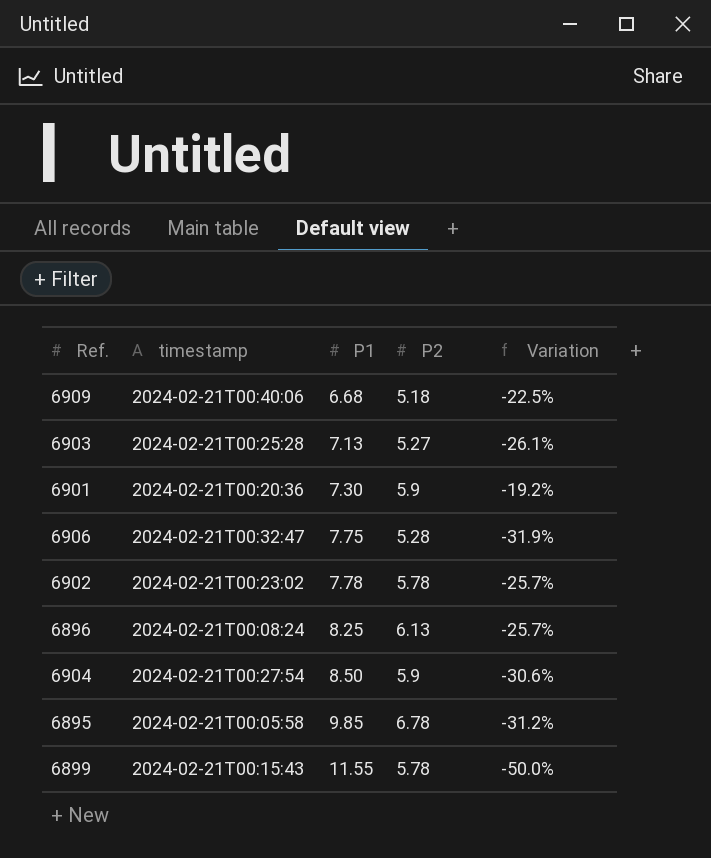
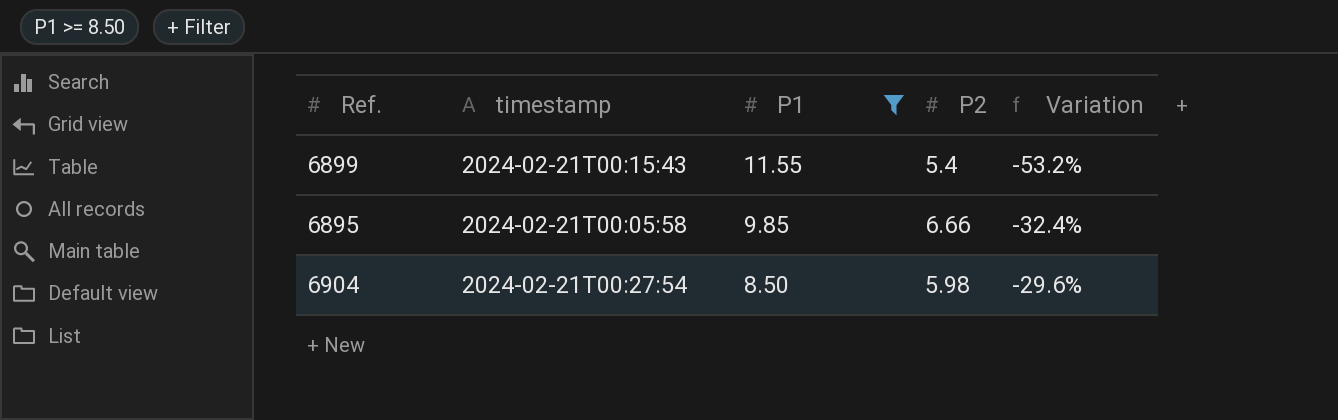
filter: none -> P1 >= 8.50
row order: P1 ascending -> P1 descending
6899 | P2: 5.78 -> 5.4
6899 | Variation: -50.0% -> -53.2%
6895 | P2: 6.78 -> 6.66
6895 | Variation: -31.2% -> -32.4%
6904 | P2: 5.9 -> 5.98
6904 | Variation: -30.6% -> -29.6%

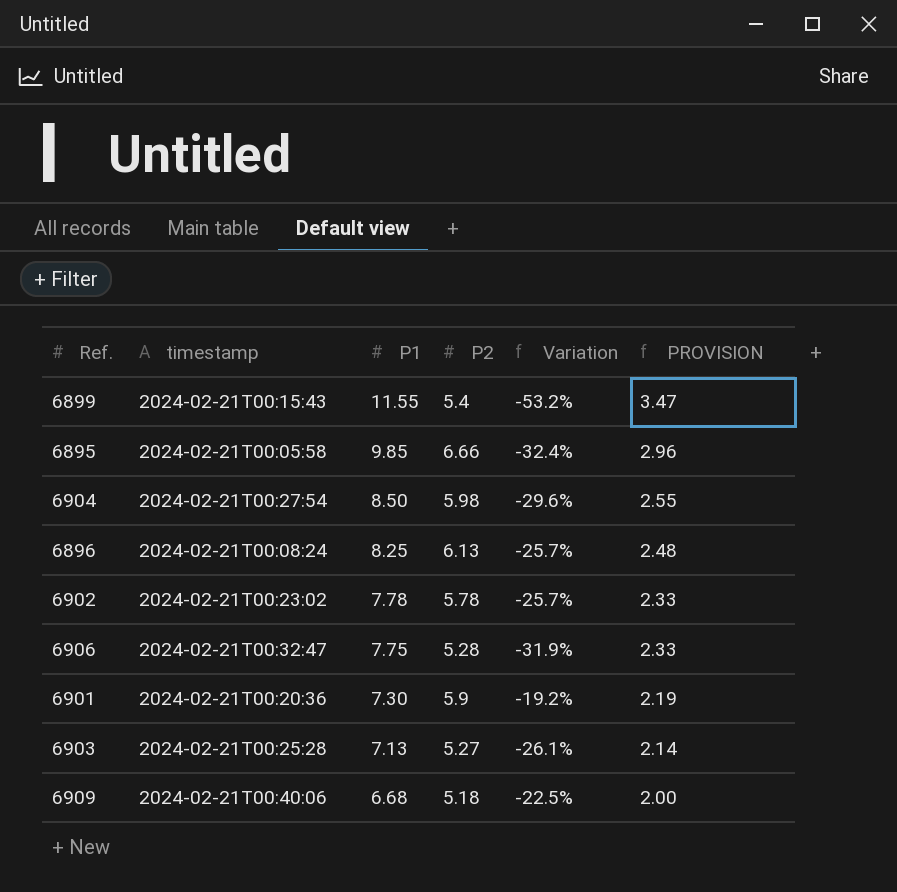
filter: P1 >= 8.50 -> none
column PROVISION | formula: none -> [P1] * 0.3

